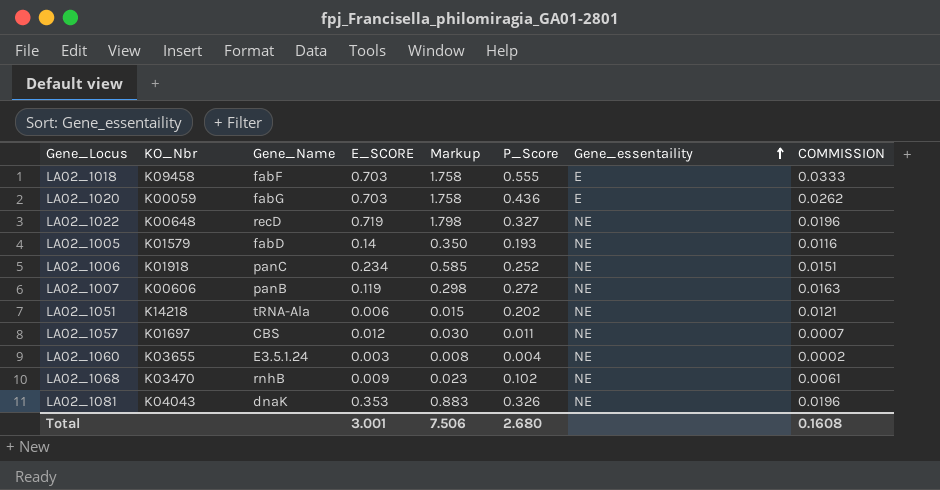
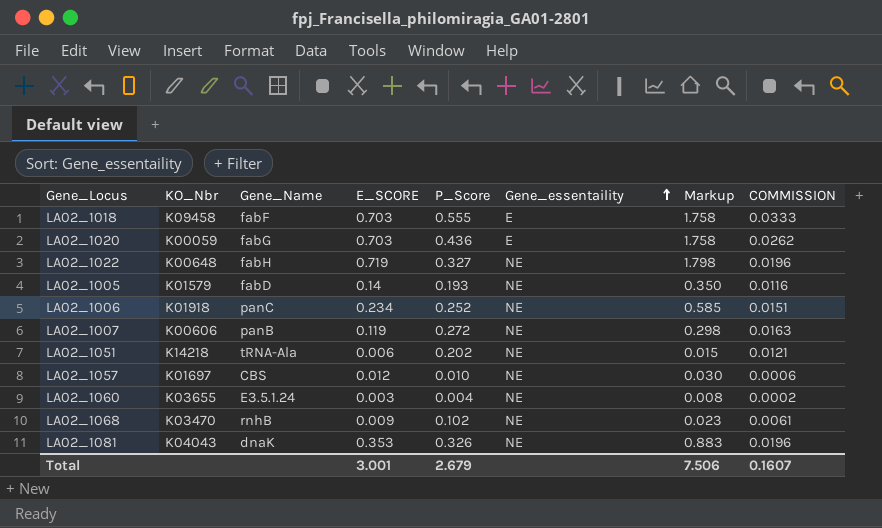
column Markup | position: 5 -> 7
LA02_1022 | Gene_Name: recD -> fabH
LA02_1057 | P_Score: 0.011 -> 0.010
LA02_1057 | COMMISSION: 0.0007 -> 0.0006
Total | P_Score: 2.680 -> 2.679
Total | COMMISSION: 0.1608 -> 0.1607

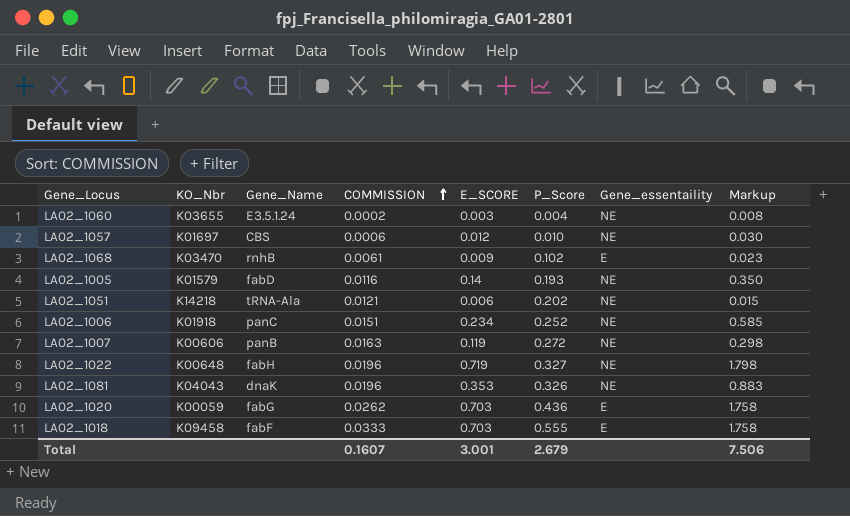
row order: Gene_essentaility ascending -> COMMISSION ascending
column COMMISSION | position: 8 -> 4
LA02_1068 | Gene_essentaility: NE -> E

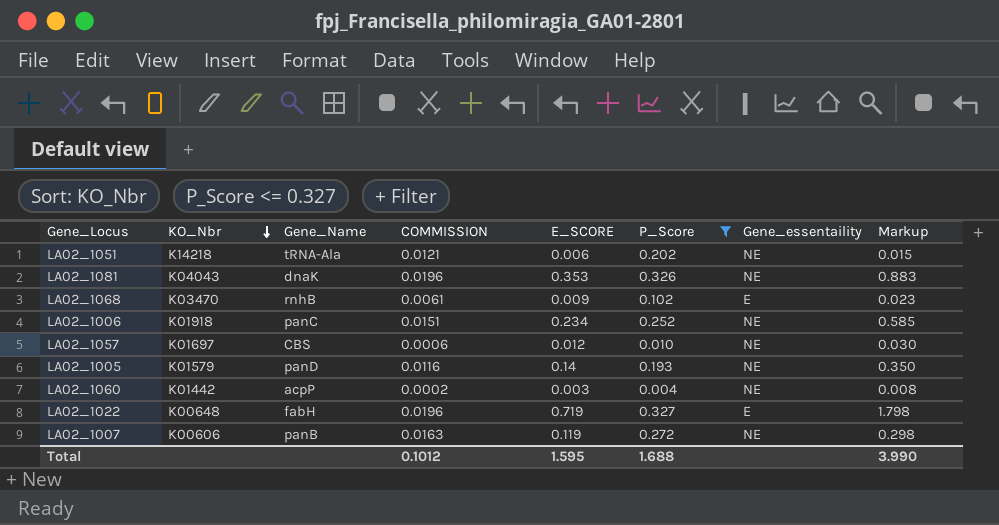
filter: none -> P_Score <= 0.327
row order: COMMISSION ascending -> KO_Nbr descending
LA02_1005 | Gene_Name: fabD -> panD
LA02_1060 | KO_Nbr: K03655 -> K01442
LA02_1060 | Gene_Name: E3.5.1.24 -> acpP
LA02_1022 | Gene_essentaility: NE -> E
Total | COMMISSION: 0.1607 -> 0.1012
Total | E_SCORE: 3.001 -> 1.595
Total | P_Score: 2.679 -> 1.688
Total | Markup: 7.506 -> 3.990

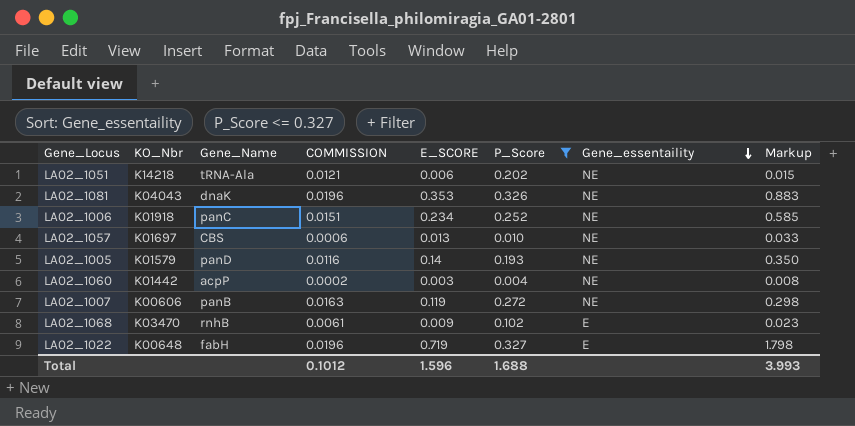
row order: KO_Nbr descending -> Gene_essentaility descending
LA02_1057 | E_SCORE: 0.012 -> 0.013
LA02_1057 | Markup: 0.030 -> 0.033
Total | E_SCORE: 1.595 -> 1.596
Total | Markup: 3.990 -> 3.993

